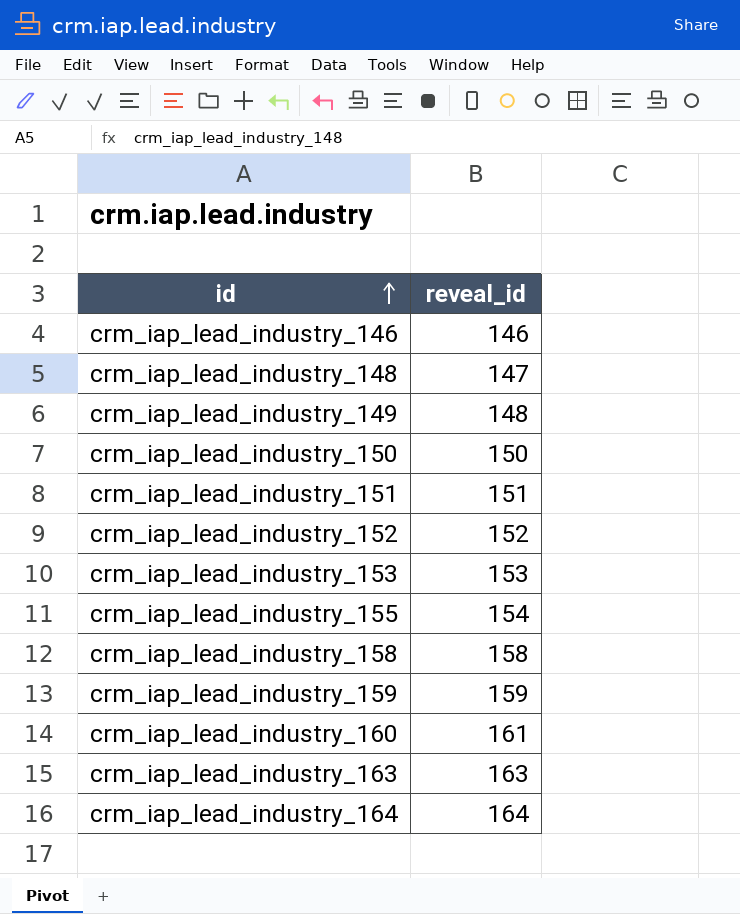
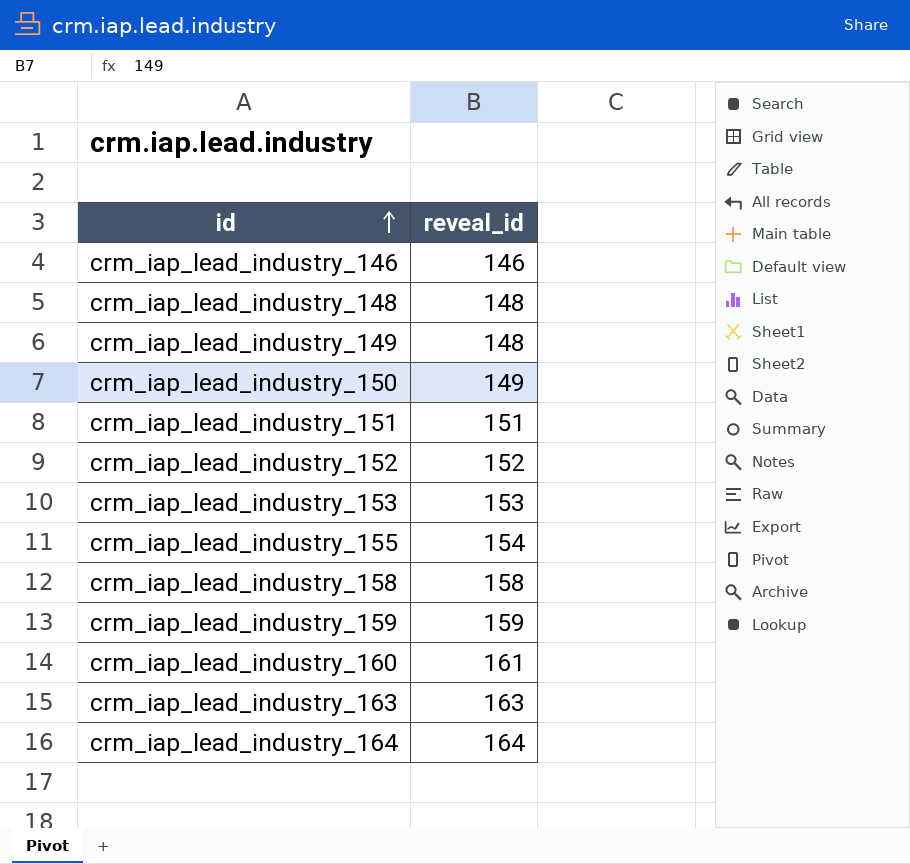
crm_iap_lead_industry_148 | reveal_id: 147 -> 148
crm_iap_lead_industry_150 | reveal_id: 150 -> 149

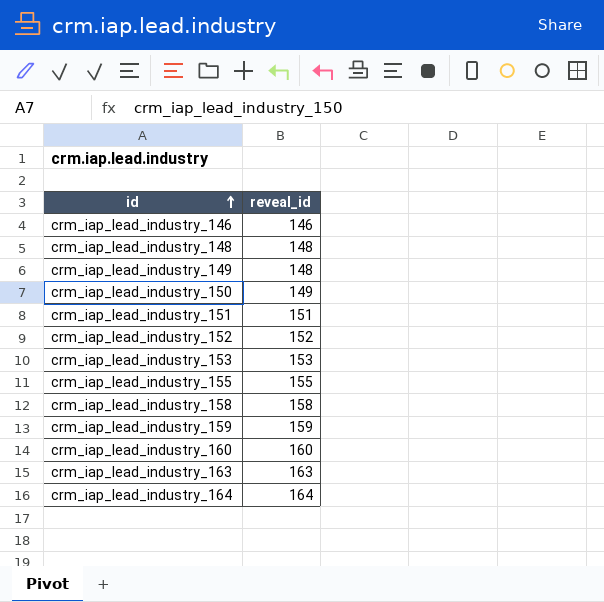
crm_iap_lead_industry_155 | reveal_id: 154 -> 155
crm_iap_lead_industry_160 | reveal_id: 161 -> 160

